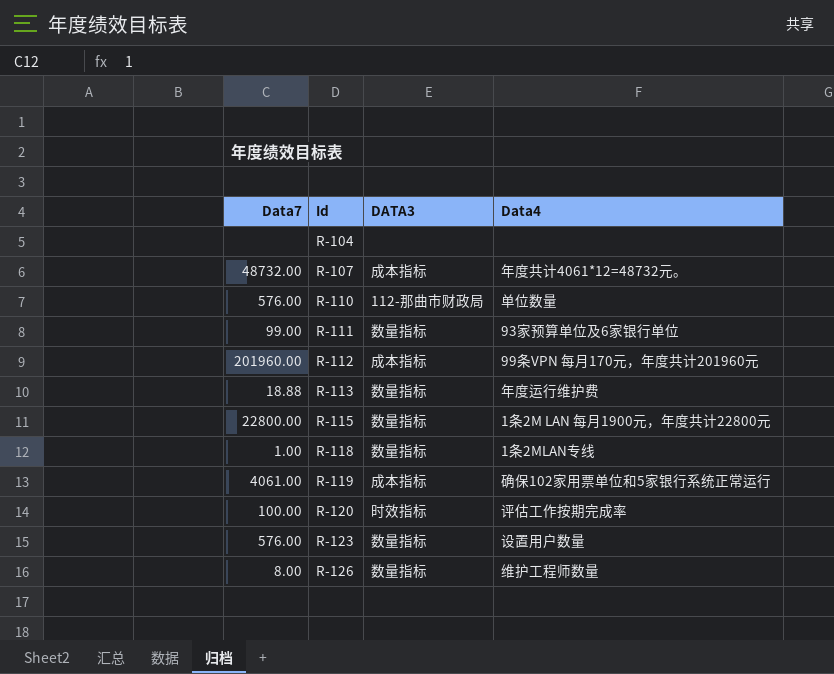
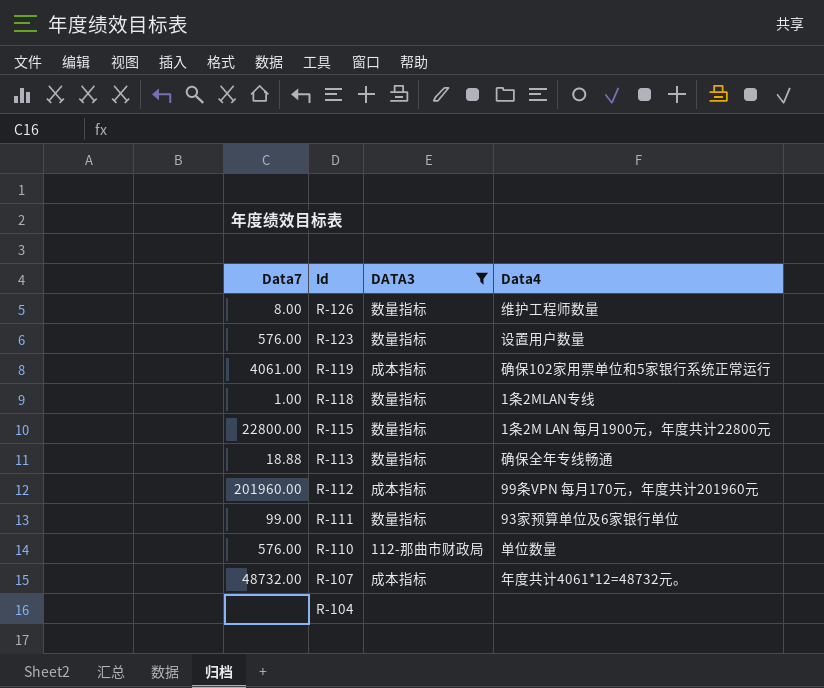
filter: none -> DATA3 != 时效指标
row order: Id ascending -> Id descending
R-113 | Data4: 年度运行维护费 -> 确保全年专线畅通

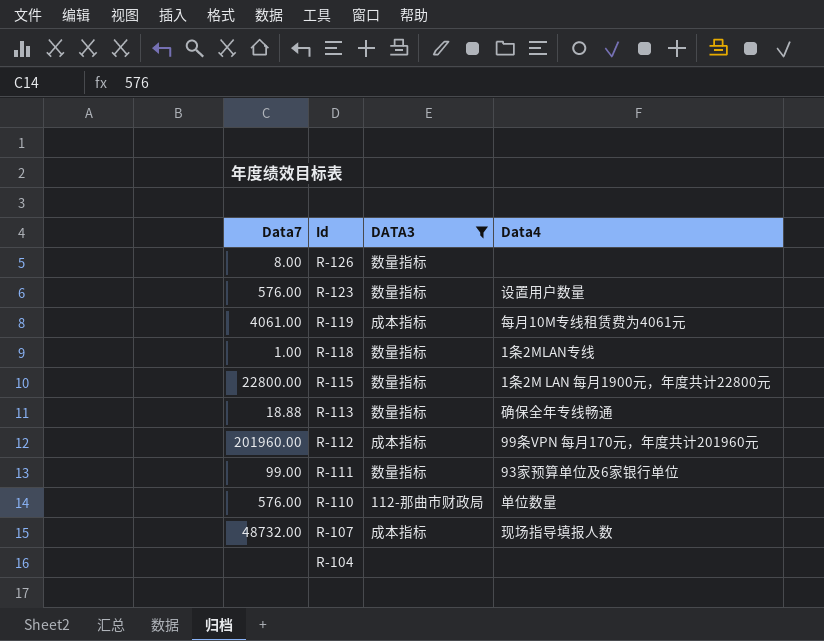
R-126 | Data4: 维护工程师数量 -> none
R-119 | Data4: 确保102家用票单位和5家银行系统正常运行 -> 每月10M专线租赁费为4061元
R-107 | Data4: 年度共计4061*12=48732元。 -> 现场指导填报人数

